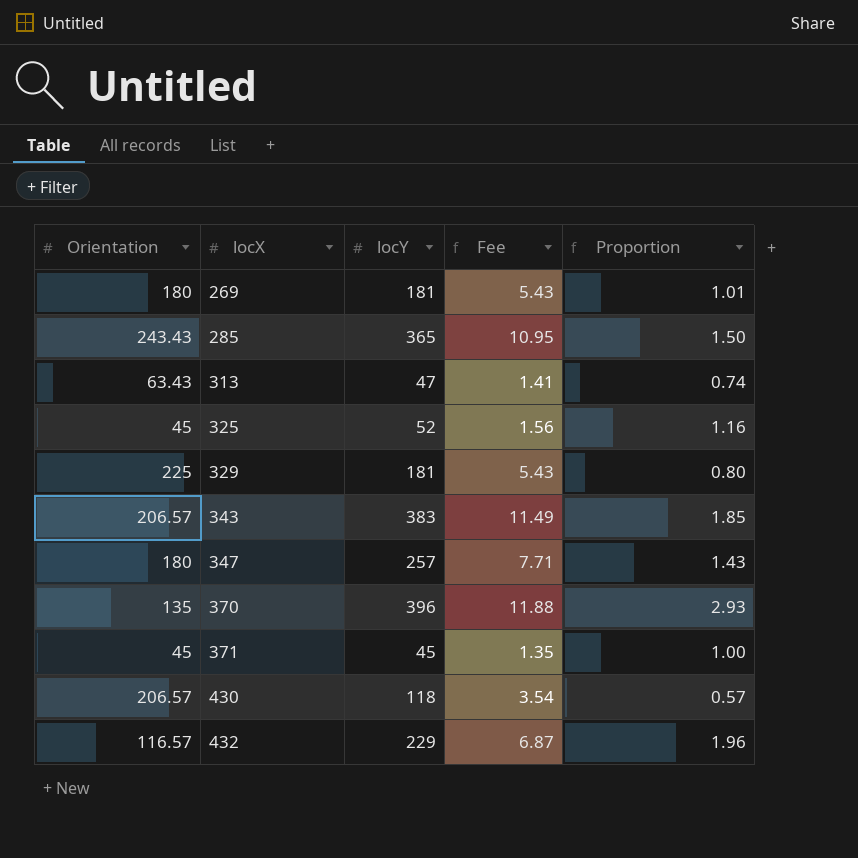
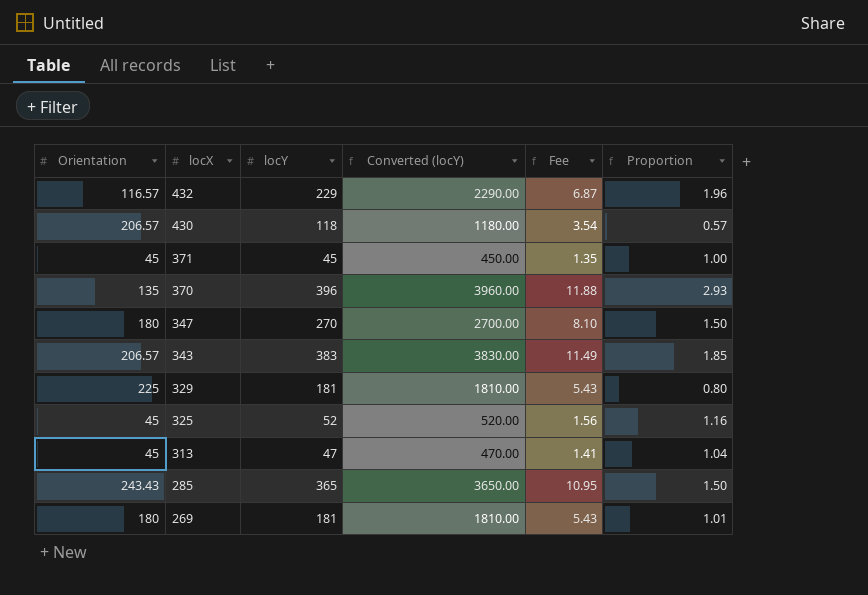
row order: locX ascending -> locX descending
column Converted (locY) | formula: none -> [locY] * 10
347 | locY: 257 -> 270
347 | Fee: 7.71 -> 8.10
347 | Proportion: 1.43 -> 1.50
313 | Orientation: 63.43 -> 45
313 | Proportion: 0.74 -> 1.04

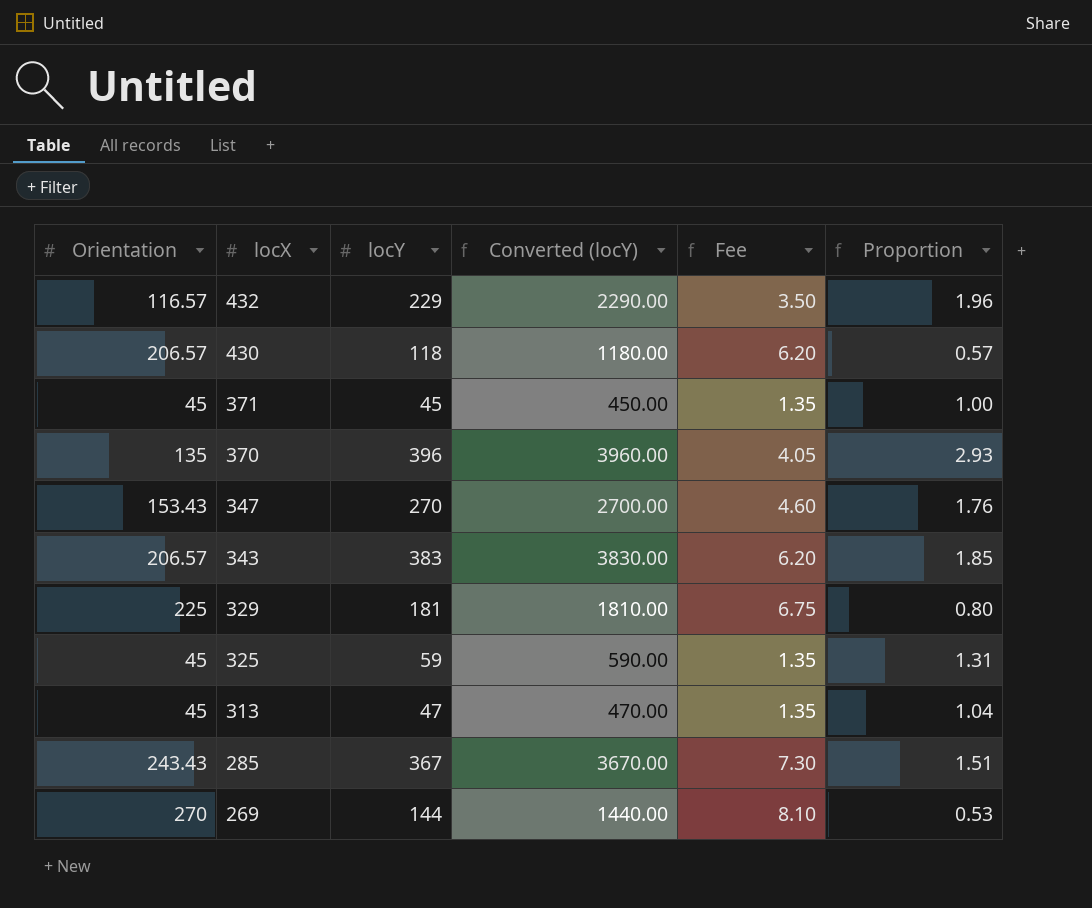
column Fee | formula: [locY] * 0.03 -> [Orientation] * 0.03
347 | Orientation: 180 -> 153.43
347 | Proportion: 1.50 -> 1.76
325 | locY: 52 -> 59
325 | Converted (locY): 520.00 -> 590.00
325 | Proportion: 1.16 -> 1.31
285 | locY: 365 -> 367
285 | Converted (locY): 3650.00 -> 3670.00
285 | Proportion: 1.50 -> 1.51
269 | Orientation: 180 -> 270
269 | locY: 181 -> 144
269 | Converted (locY): 1810.00 -> 1440.00
269 | Proportion: 1.01 -> 0.53

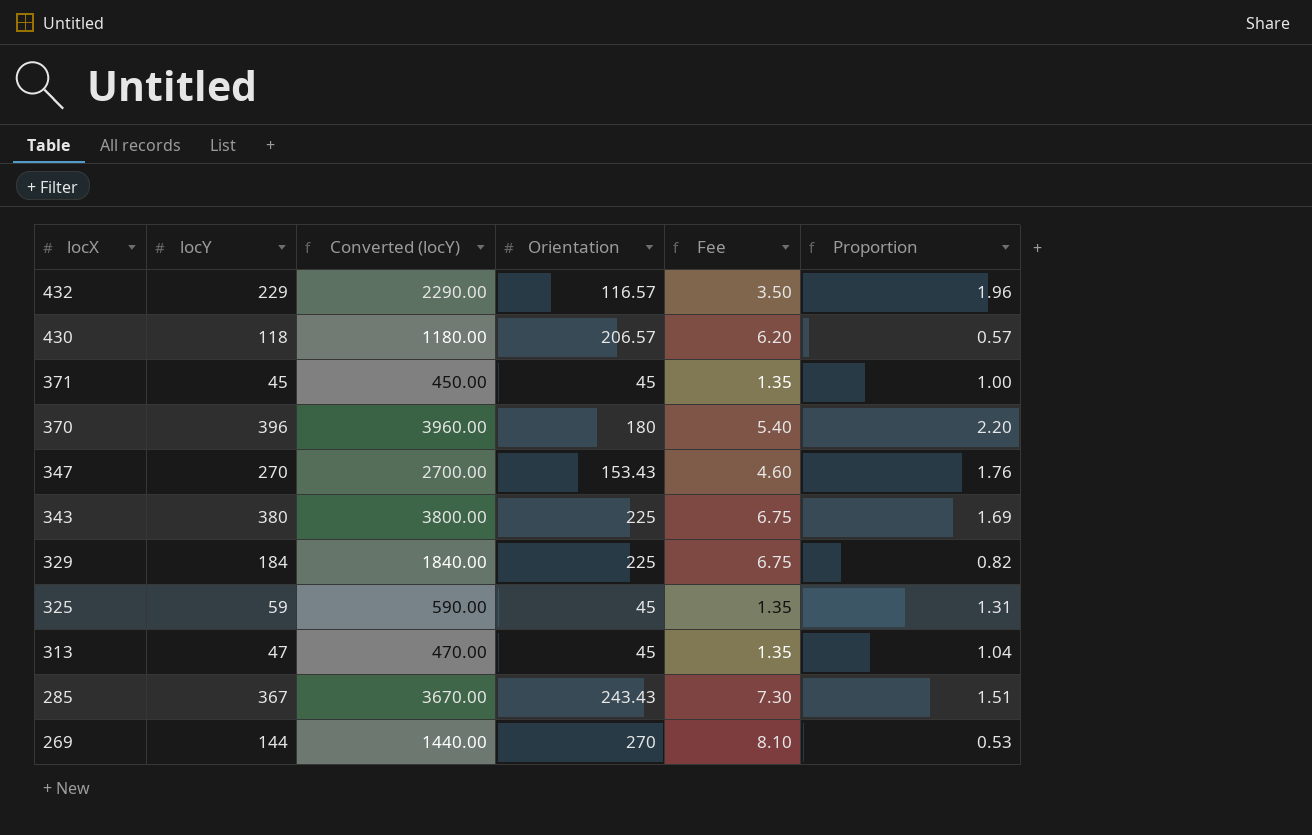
column Orientation | position: 1 -> 4
370 | Orientation: 135 -> 180
370 | Fee: 4.05 -> 5.40
370 | Proportion: 2.93 -> 2.20
343 | locY: 383 -> 380
343 | Converted (locY): 3830.00 -> 3800.00
343 | Orientation: 206.57 -> 225
343 | Fee: 6.20 -> 6.75
343 | Proportion: 1.85 -> 1.69
329 | locY: 181 -> 184
329 | Converted (locY): 1810.00 -> 1840.00
329 | Proportion: 0.80 -> 0.82

